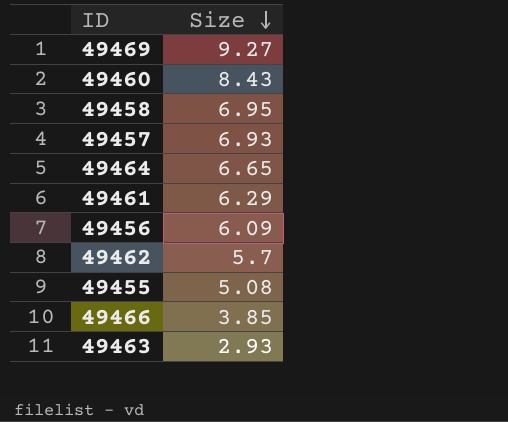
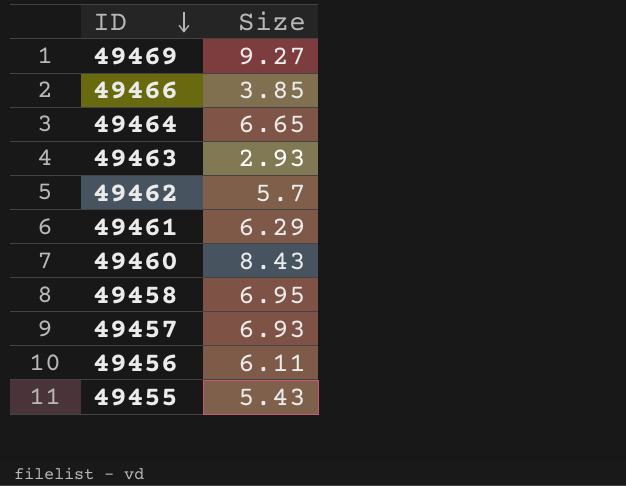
row order: Size descending -> ID descending
49456 | Size: 6.09 -> 6.11
49455 | Size: 5.08 -> 5.43

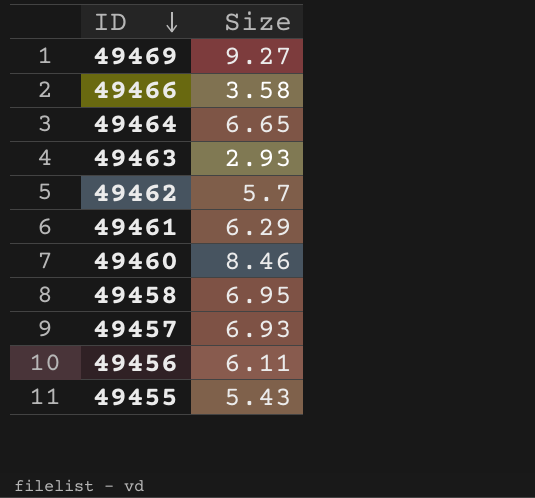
49466 | Size: 3.85 -> 3.58
49460 | Size: 8.43 -> 8.46

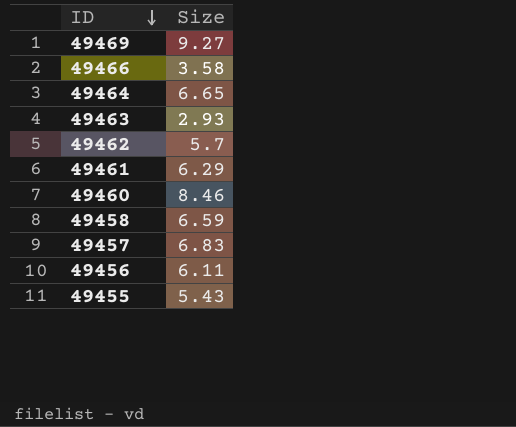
49458 | Size: 6.95 -> 6.59
49457 | Size: 6.93 -> 6.83

